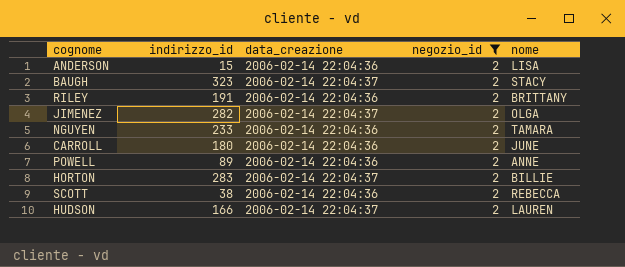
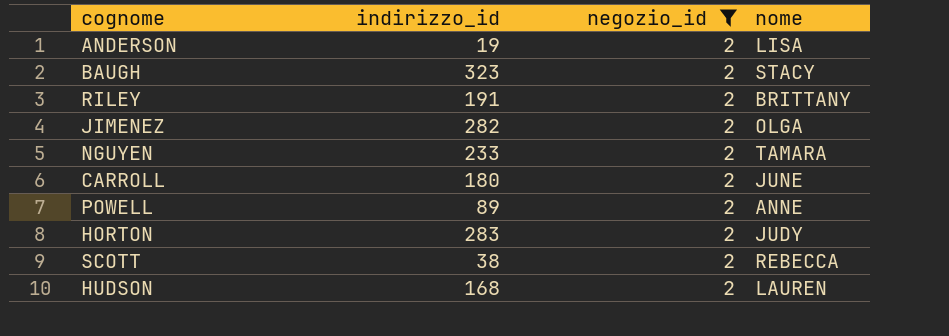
column data_creazione | position: 3 -> none
ANDERSON | indirizzo_id: 15 -> 19
HORTON | nome: BILLIE -> JUDY
HUDSON | indirizzo_id: 166 -> 168

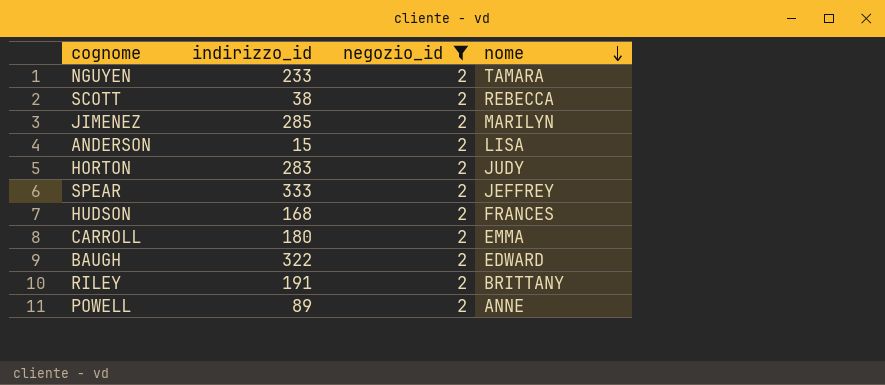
row order: none -> nome descending
JIMENEZ | indirizzo_id: 282 -> 285
JIMENEZ | nome: OLGA -> MARILYN
ANDERSON | indirizzo_id: 19 -> 15
row SPEAR: none -> 333 | 2 | JEFFREY
HUDSON | nome: LAUREN -> FRANCES
CARROLL | nome: JUNE -> EMMA
BAUGH | indirizzo_id: 323 -> 322
BAUGH | nome: STACY -> EDWARD

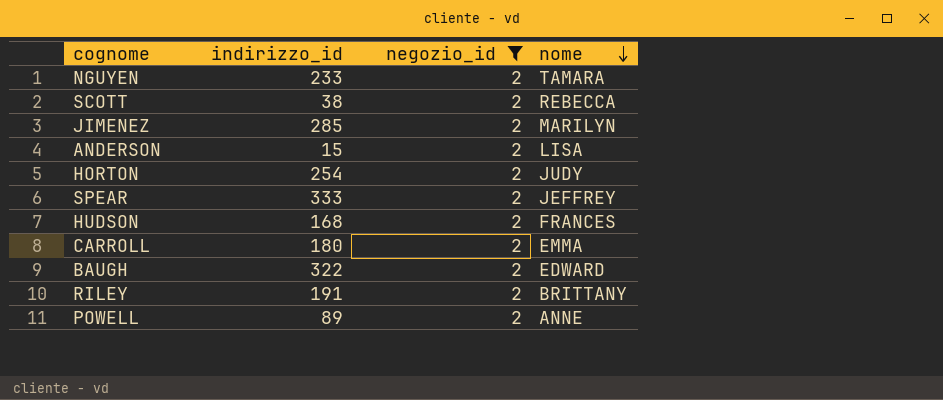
HORTON | indirizzo_id: 283 -> 254

